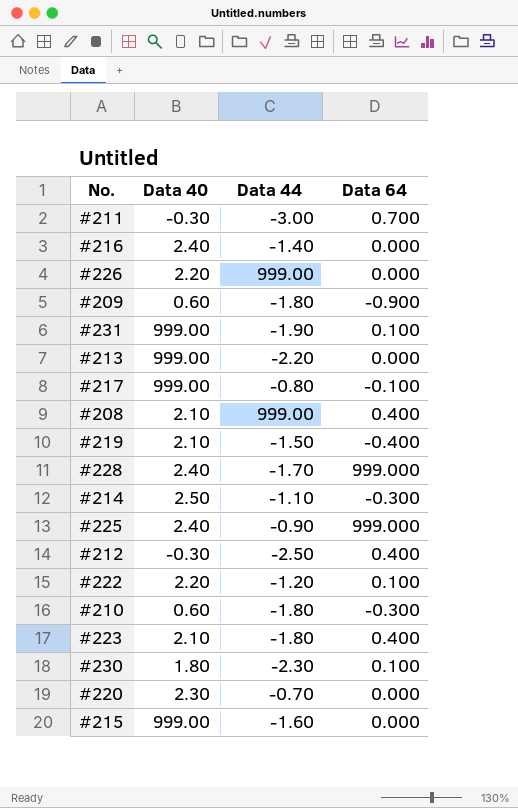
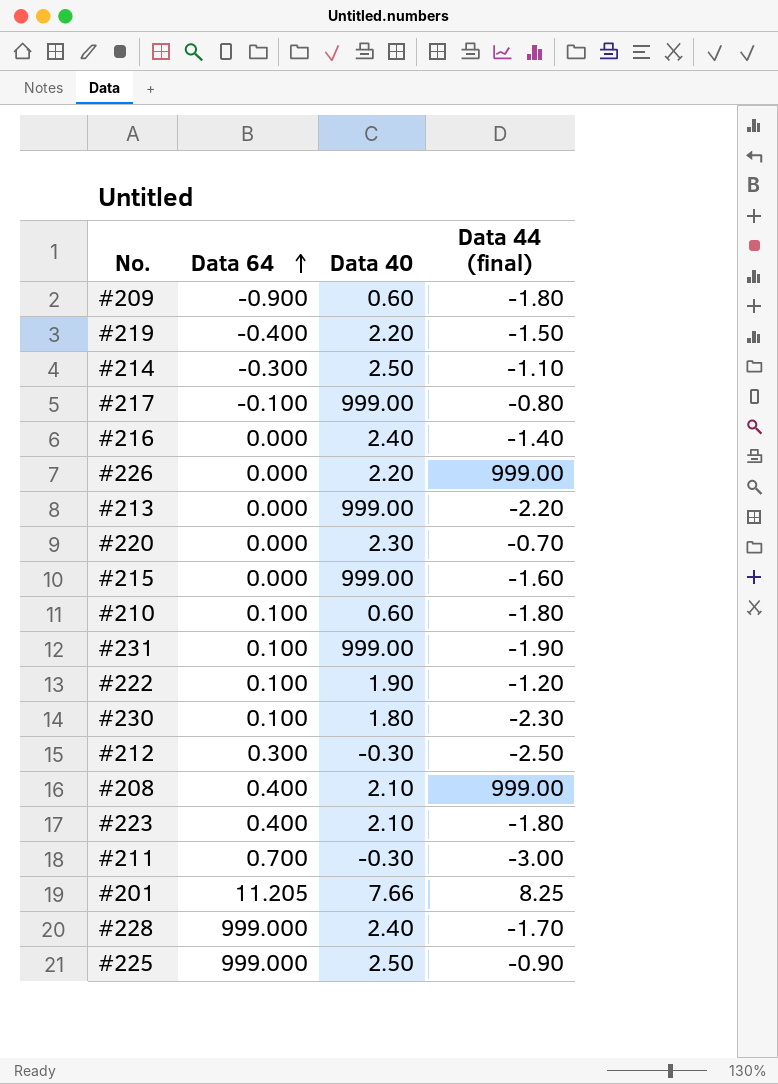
row order: none -> Data 64 ascending
column Data 64 | position: 4 -> 2
column name: Data 44 -> Data 44 (final)
#219 | Data 40: 2.10 -> 2.20
#210 | Data 64: -0.300 -> 0.100
#222 | Data 40: 2.20 -> 1.90
#212 | Data 64: 0.400 -> 0.300
row #201: none -> 11.205 | 7.66 | 8.25
#225 | Data 40: 2.40 -> 2.50

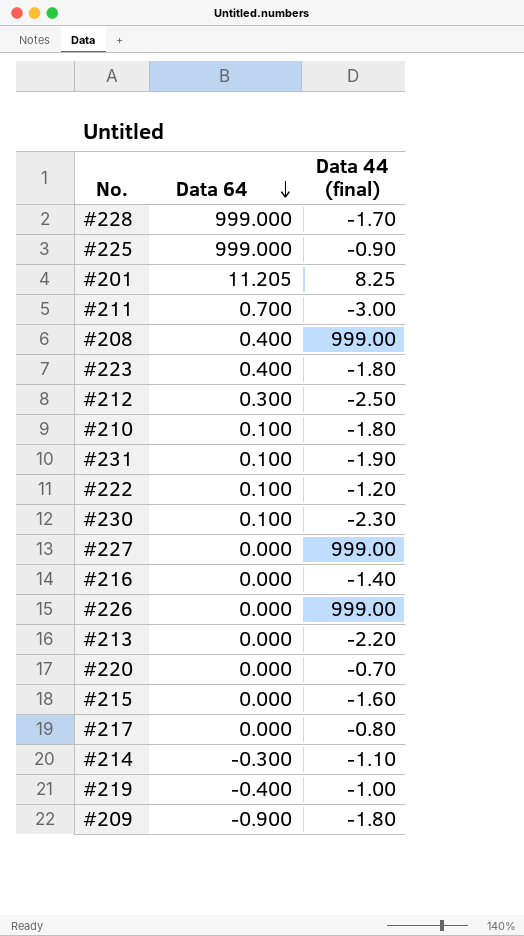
row order: Data 64 ascending -> Data 64 descending
column Data 40 | position: 3 -> none
row #227: none -> 0.000 | 999.00
#217 | Data 64: -0.100 -> 0.000
#219 | Data 44 (final): -1.50 -> -1.00

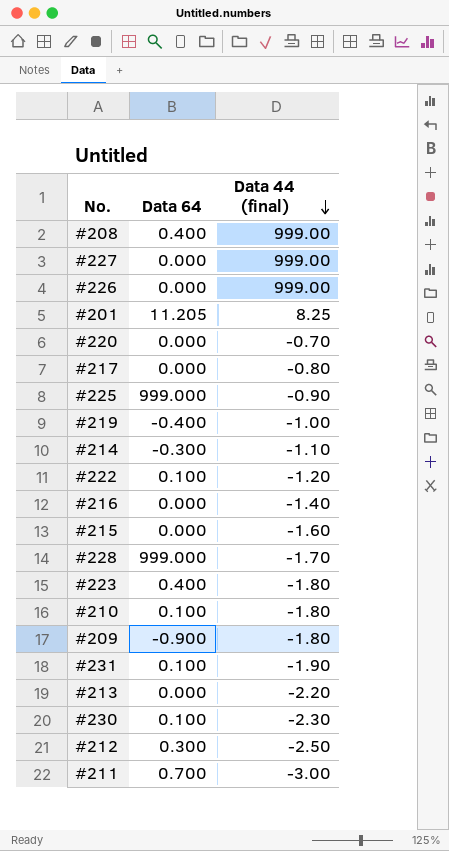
row order: Data 64 descending -> Data 44 (final) descending

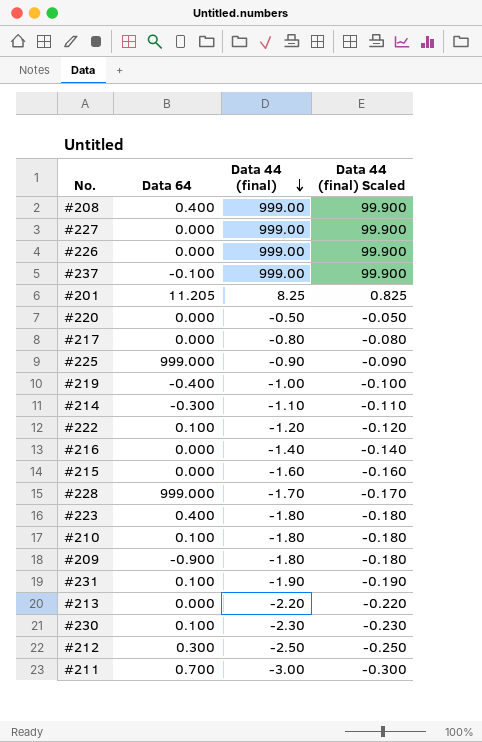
column Data 44 (final) Scaled | formula: none -> [Data 44 (final)] * 0.1
row #237: none -> -0.100 | 999.00 | 99.900
#220 | Data 44 (final): -0.70 -> -0.50

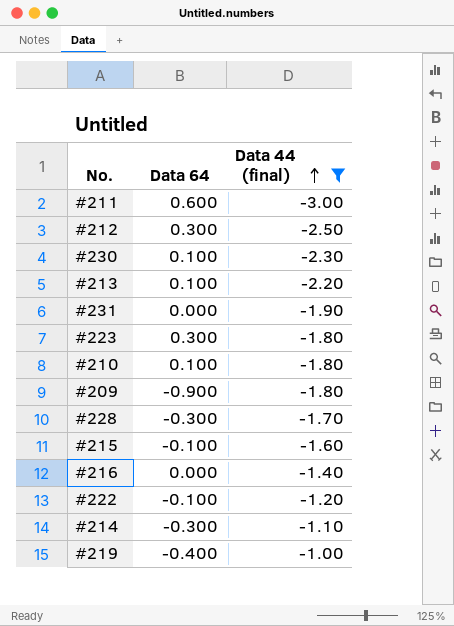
filter: none -> Data 44 (final) <= -1.00
row order: Data 44 (final) descending -> Data 44 (final) ascending
column Data 44 (final) Scaled | formula: [Data 44 (final)] * 0.1 -> none
#211 | Data 64: 0.700 -> 0.600
#213 | Data 64: 0.000 -> 0.100
#231 | Data 64: 0.100 -> 0.000
#223 | Data 64: 0.400 -> 0.300
#228 | Data 64: 999.000 -> -0.300
#215 | Data 64: 0.000 -> -0.100
#222 | Data 64: 0.100 -> -0.100

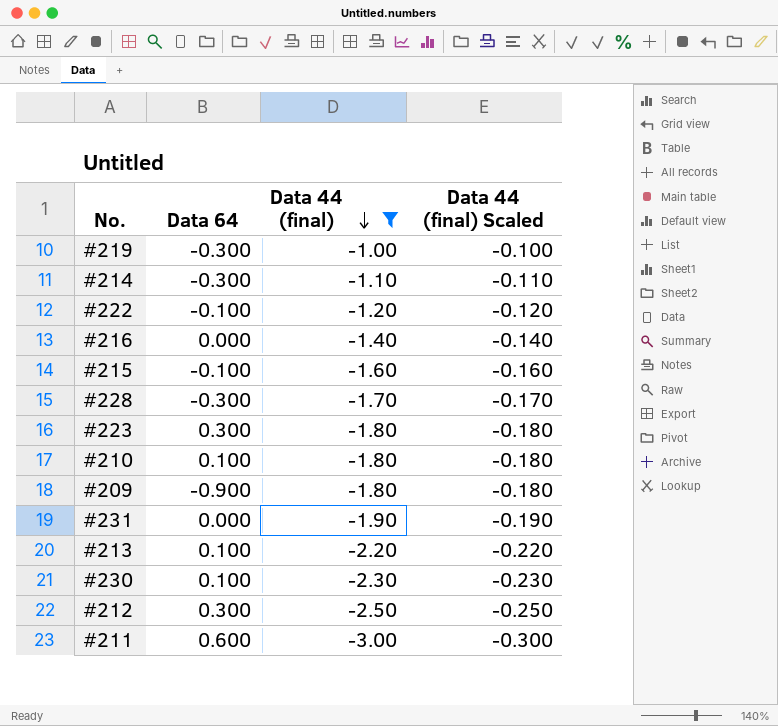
row order: Data 44 (final) ascending -> Data 44 (final) descending
column Data 44 (final) Scaled | formula: none -> [Data 44 (final)] * 0.1
#219 | Data 64: -0.400 -> -0.300

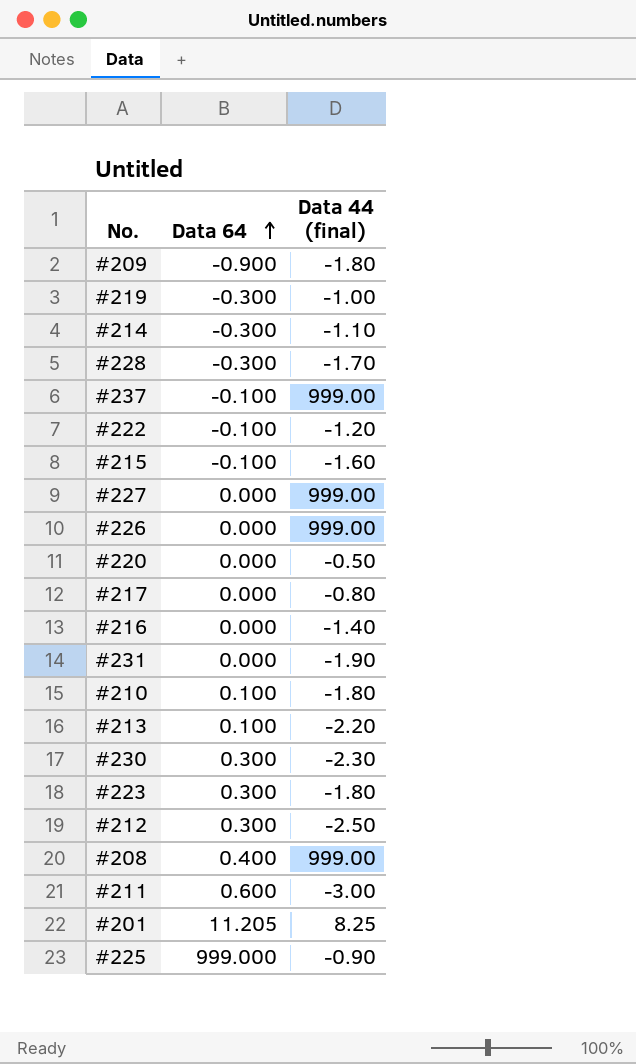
filter: Data 44 (final) <= -1.00 -> none
row order: Data 44 (final) descending -> Data 64 ascending
column Data 44 (final) Scaled | formula: [Data 44 (final)] * 0.1 -> none
#230 | Data 64: 0.100 -> 0.300

